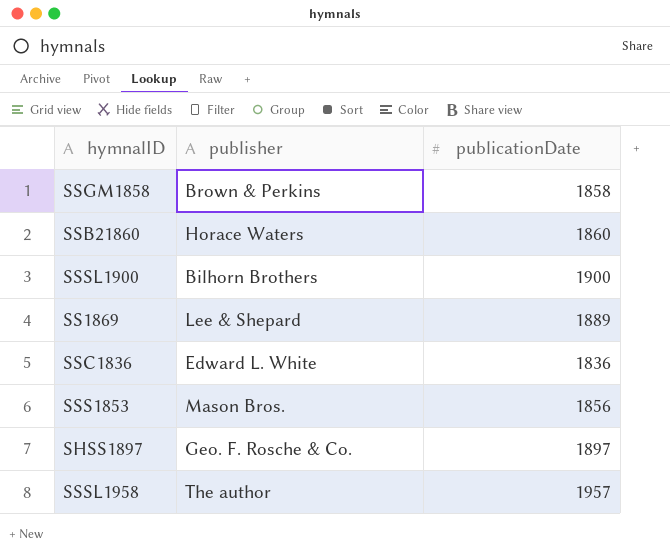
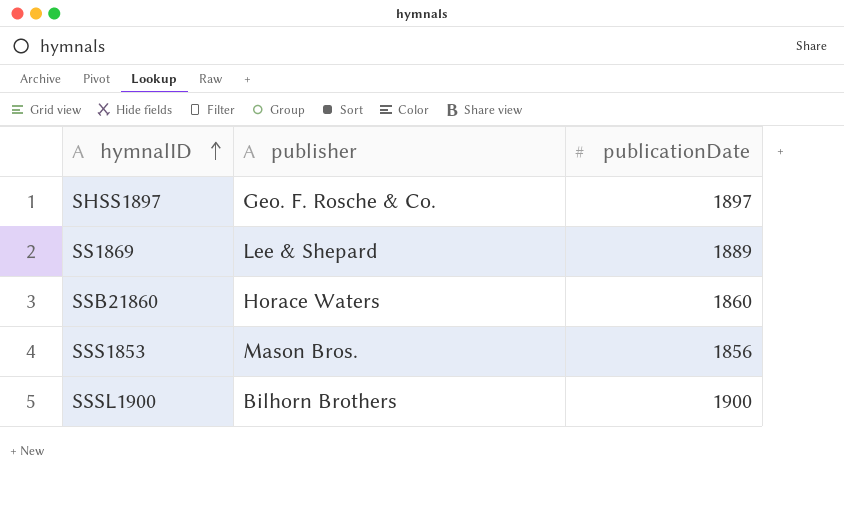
row order: none -> hymnalID ascending
row SSGM1858: Brown & Perkins | 1858 -> none
row SSC1836: Edward L. White | 1836 -> none
row SSSL1958: The author | 1957 -> none

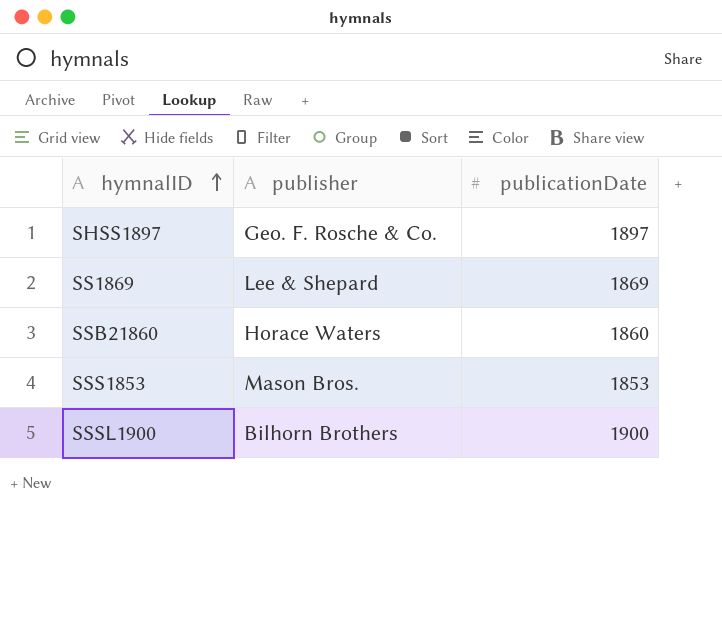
SS1869 | publicationDate: 1889 -> 1869
SSS1853 | publicationDate: 1856 -> 1853

